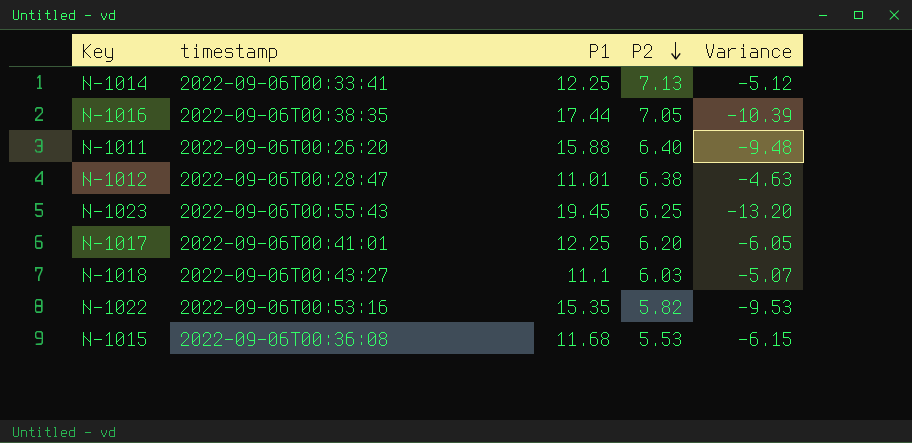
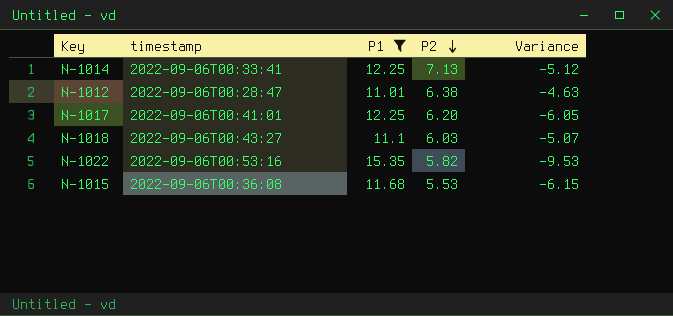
filter: none -> P1 <= 15.35

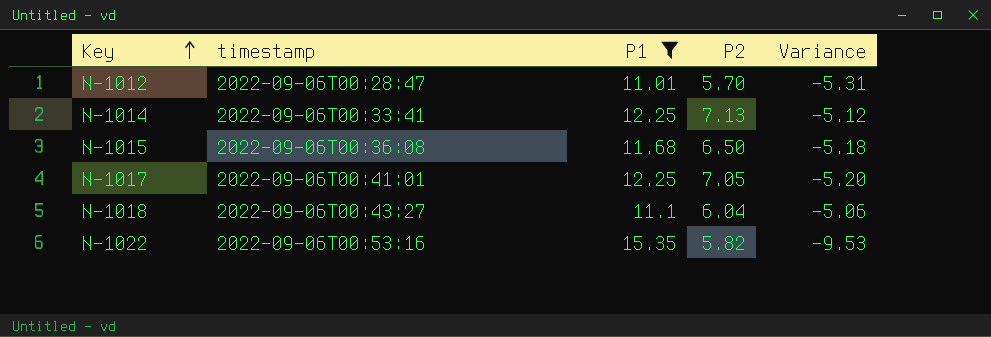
row order: P2 descending -> Key ascending
N-1012 | P2: 6.38 -> 5.70
N-1012 | Variance: -4.63 -> -5.31
N-1015 | P2: 5.53 -> 6.50
N-1015 | Variance: -6.15 -> -5.18
N-1017 | P2: 6.20 -> 7.05
N-1017 | Variance: -6.05 -> -5.20
N-1018 | P2: 6.03 -> 6.04
N-1018 | Variance: -5.07 -> -5.06

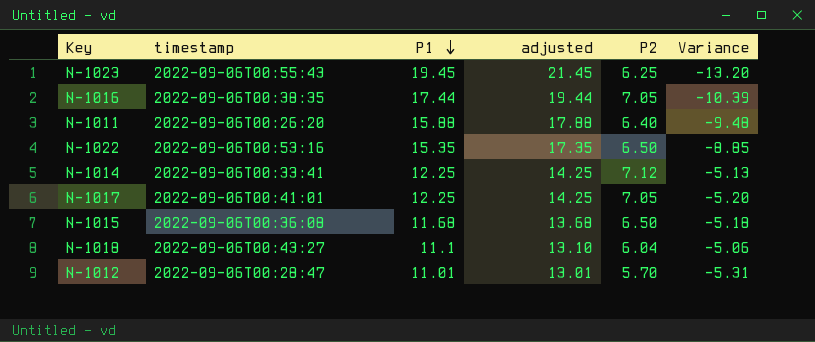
filter: P1 <= 15.35 -> none
row order: Key ascending -> P1 descending
column adjusted | formula: none -> [P1] + 2
N-1022 | P2: 5.82 -> 6.50
N-1022 | Variance: -9.53 -> -8.85
N-1014 | P2: 7.13 -> 7.12
N-1014 | Variance: -5.12 -> -5.13

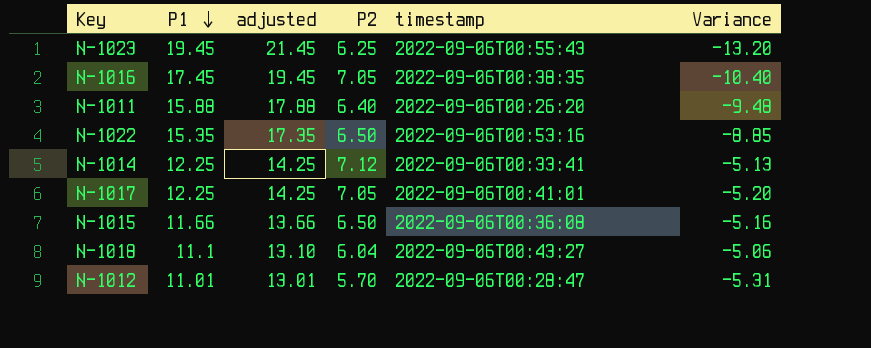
column timestamp | position: 2 -> 5
N-1016 | P1: 17.44 -> 17.45
N-1016 | adjusted: 19.44 -> 19.45
N-1016 | Variance: -10.39 -> -10.40
N-1015 | P1: 11.68 -> 11.66
N-1015 | adjusted: 13.68 -> 13.66
N-1015 | Variance: -5.18 -> -5.16

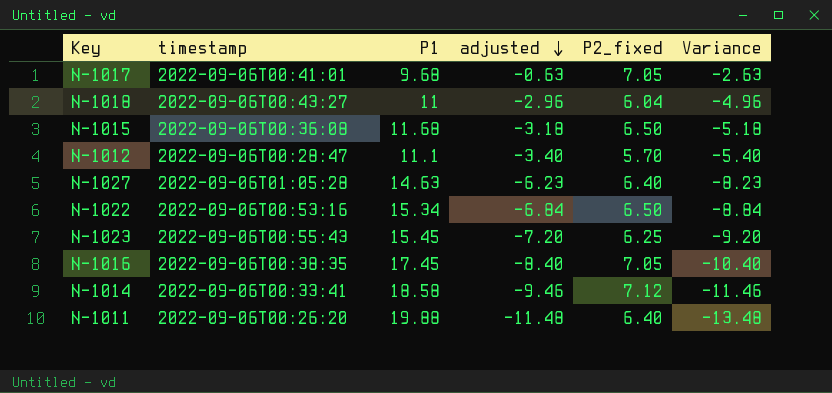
row order: P1 descending -> adjusted descending
column timestamp | position: 5 -> 2
column adjusted | formula: [P1] + 2 -> [Variance] + 2
column name: P2 -> P2_fixed
N-1017 | P1: 12.25 -> 9.68
N-1017 | Variance: -5.20 -> -2.63
N-1018 | P1: 11.1 -> 11
N-1018 | Variance: -5.06 -> -4.96
N-1015 | P1: 11.66 -> 11.68
N-1015 | Variance: -5.16 -> -5.18
N-1012 | P1: 11.01 -> 11.1
N-1012 | Variance: -5.31 -> -5.40
row N-1027: none -> 2022-09-06T01:05:28 | 14.63 | -6.23 | 6.40 | -8.23
N-1022 | P1: 15.35 -> 15.34
N-1022 | Variance: -8.85 -> -8.84
N-1023 | P1: 19.45 -> 15.45
N-1023 | Variance: -13.20 -> -9.20
N-1014 | P1: 12.25 -> 18.58
N-1014 | Variance: -5.13 -> -11.46
N-1011 | P1: 15.88 -> 19.88
N-1011 | Variance: -9.48 -> -13.48

